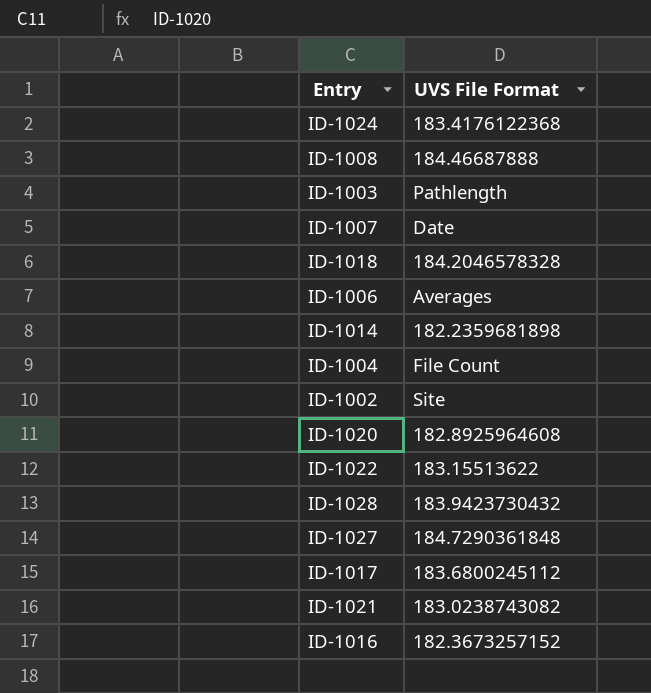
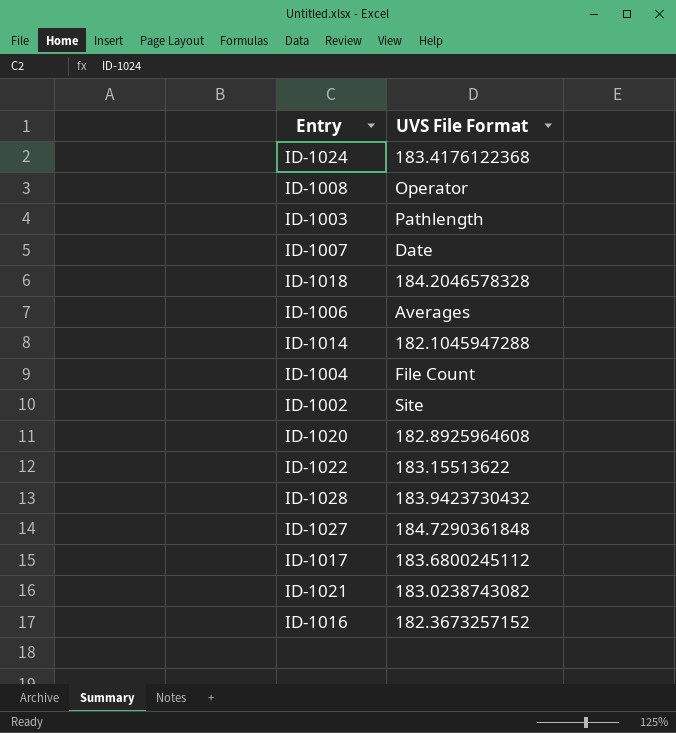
ID-1008 | UVS File Format: 184.46687888 -> Operator
ID-1014 | UVS File Format: 182.2359681898 -> 182.1045947288

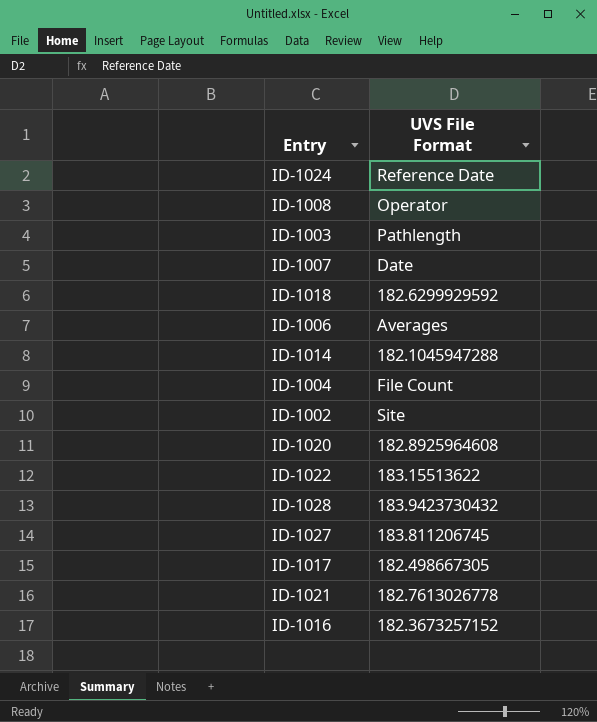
ID-1024 | UVS File Format: 183.4176122368 -> Reference Date
ID-1018 | UVS File Format: 184.2046578328 -> 182.6299929592
ID-1027 | UVS File Format: 184.7290361848 -> 183.811206745
ID-1017 | UVS File Format: 183.6800245112 -> 182.498667305
ID-1021 | UVS File Format: 183.0238743082 -> 182.7613026778

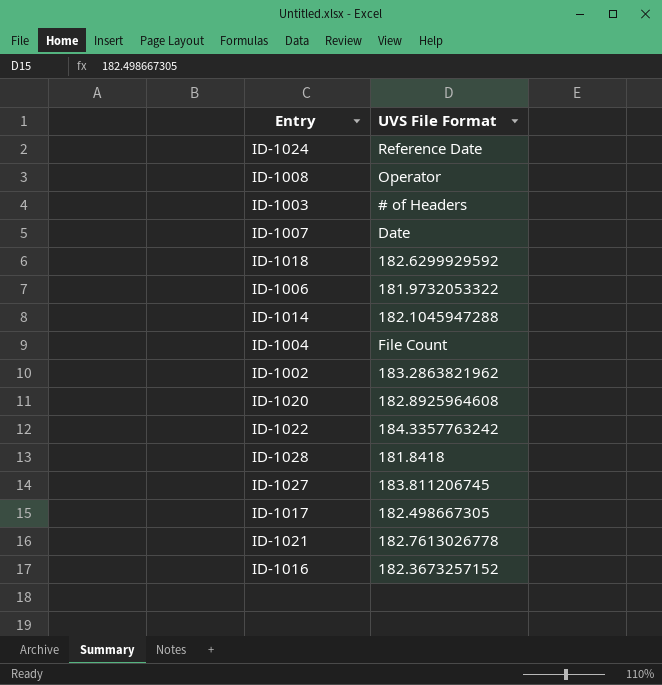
ID-1003 | UVS File Format: Pathlength -> # of Headers
ID-1006 | UVS File Format: Averages -> 181.9732053322
ID-1002 | UVS File Format: Site -> 183.2863821962
ID-1022 | UVS File Format: 183.15513622 -> 184.3357763242
ID-1028 | UVS File Format: 183.9423730432 -> 181.8418

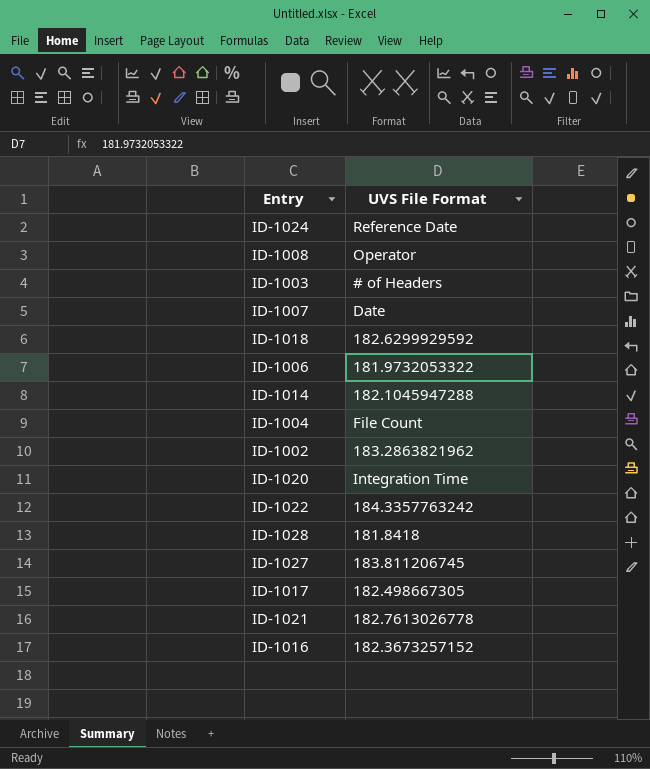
ID-1020 | UVS File Format: 182.8925964608 -> Integration Time

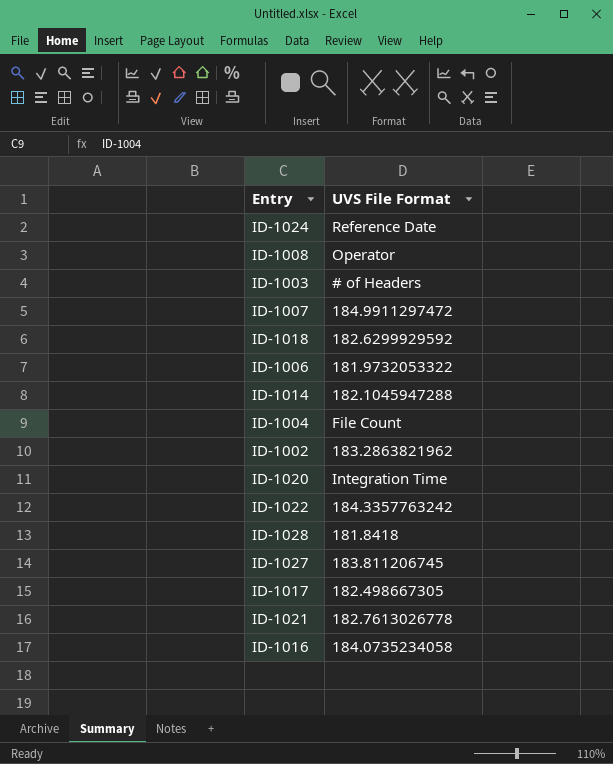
ID-1007 | UVS File Format: Date -> 184.9911297472
ID-1016 | UVS File Format: 182.3673257152 -> 184.0735234058

